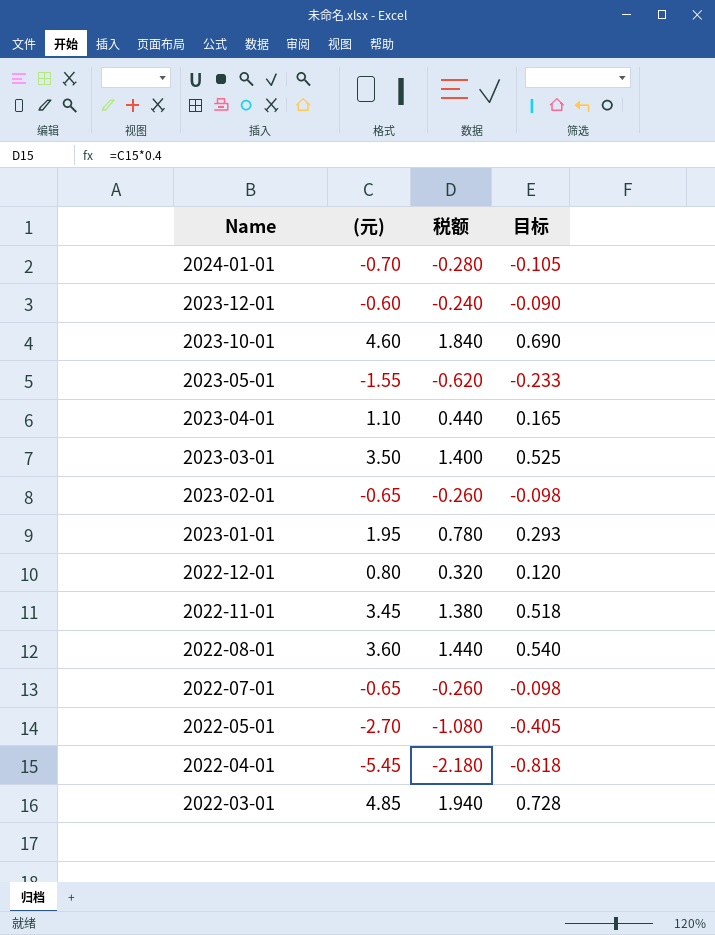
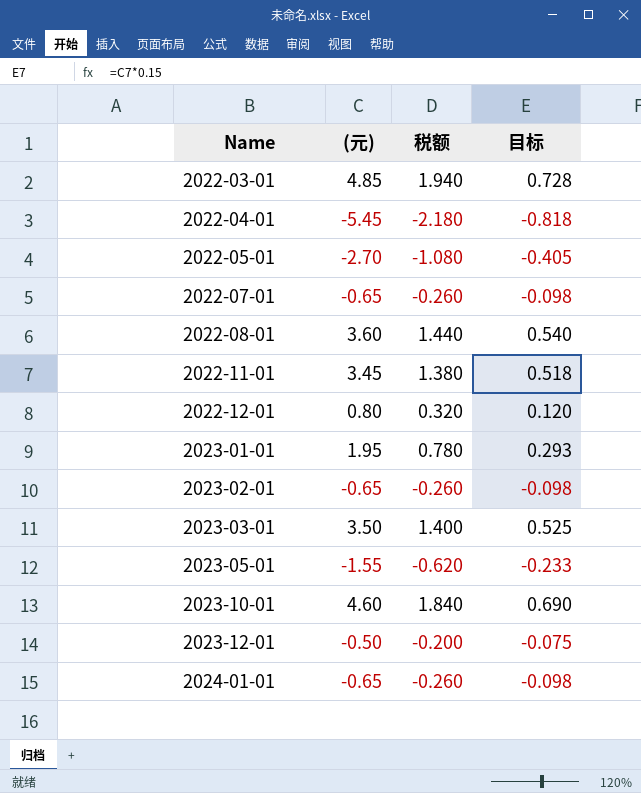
row order: Name descending -> Name ascending
row 2023-04-01: 1.10 | 0.440 | 0.165 -> none
2023-12-01 | (元): -0.60 -> -0.50
2023-12-01 | 税额: -0.240 -> -0.200
2023-12-01 | 目标: -0.090 -> -0.075
2024-01-01 | (元): -0.70 -> -0.65
2024-01-01 | 税额: -0.280 -> -0.260
2024-01-01 | 目标: -0.105 -> -0.098

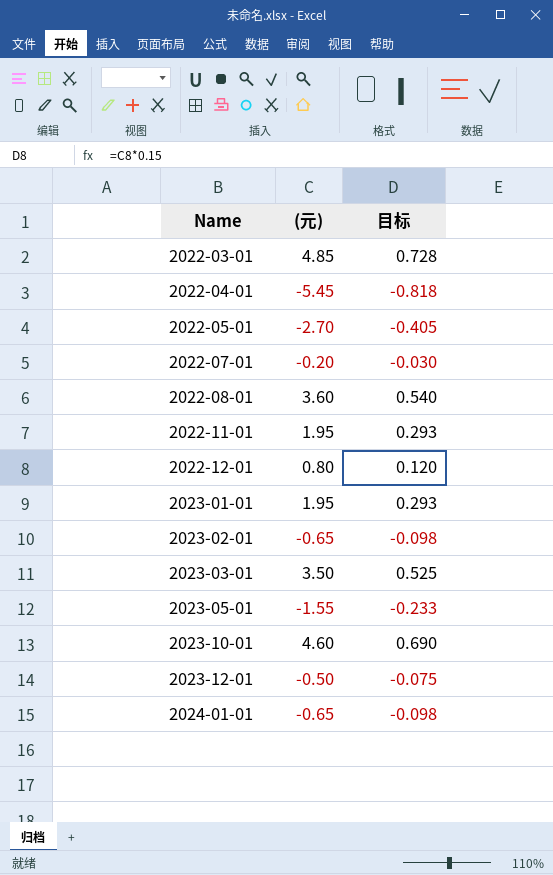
column 税额 | formula: [(元)] * 0.4 -> none
2022-07-01 | (元): -0.65 -> -0.20
2022-07-01 | 目标: -0.098 -> -0.030
2022-11-01 | (元): 3.45 -> 1.95
2022-11-01 | 目标: 0.518 -> 0.293

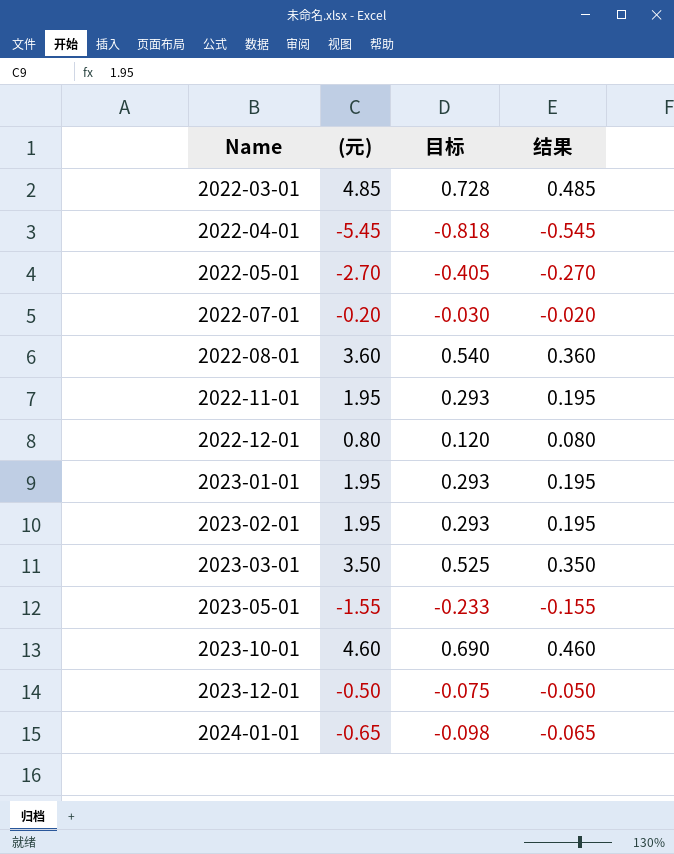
column 结果 | formula: none -> [(元)] * 0.1
2023-02-01 | (元): -0.65 -> 1.95
2023-02-01 | 目标: -0.098 -> 0.293

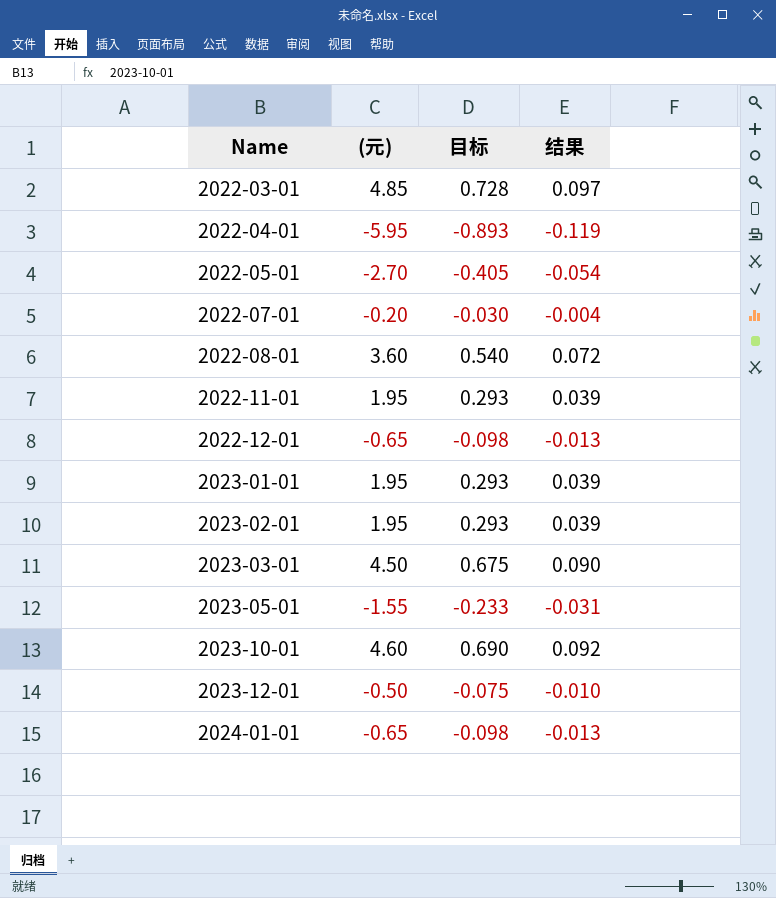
column 结果 | formula: [(元)] * 0.1 -> [(元)] * 0.02
2022-04-01 | (元): -5.45 -> -5.95
2022-04-01 | 目标: -0.818 -> -0.893
2022-12-01 | (元): 0.80 -> -0.65
2022-12-01 | 目标: 0.120 -> -0.098
2023-03-01 | (元): 3.50 -> 4.50
2023-03-01 | 目标: 0.525 -> 0.675

